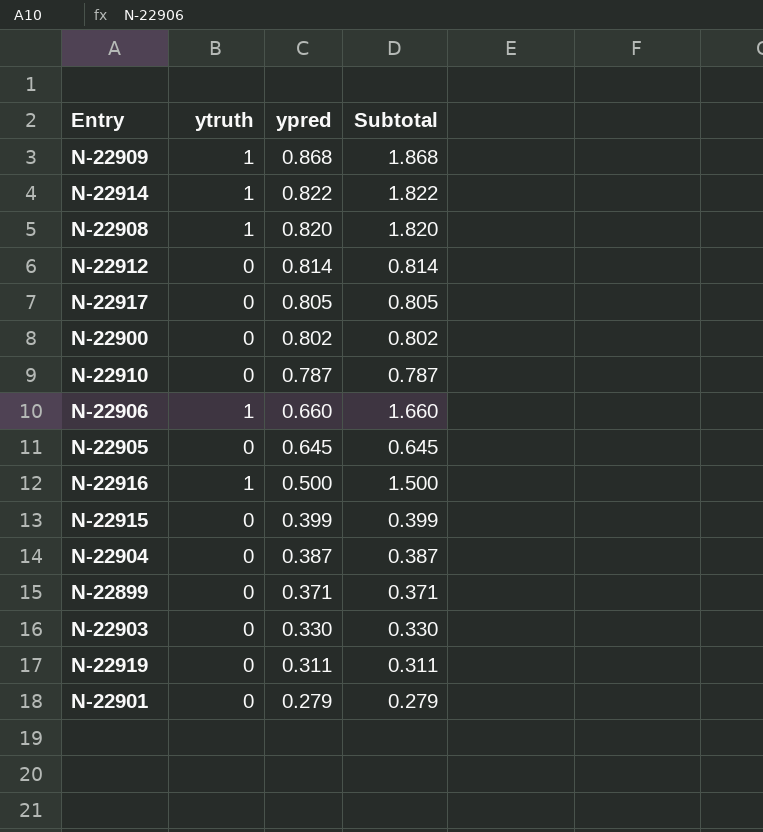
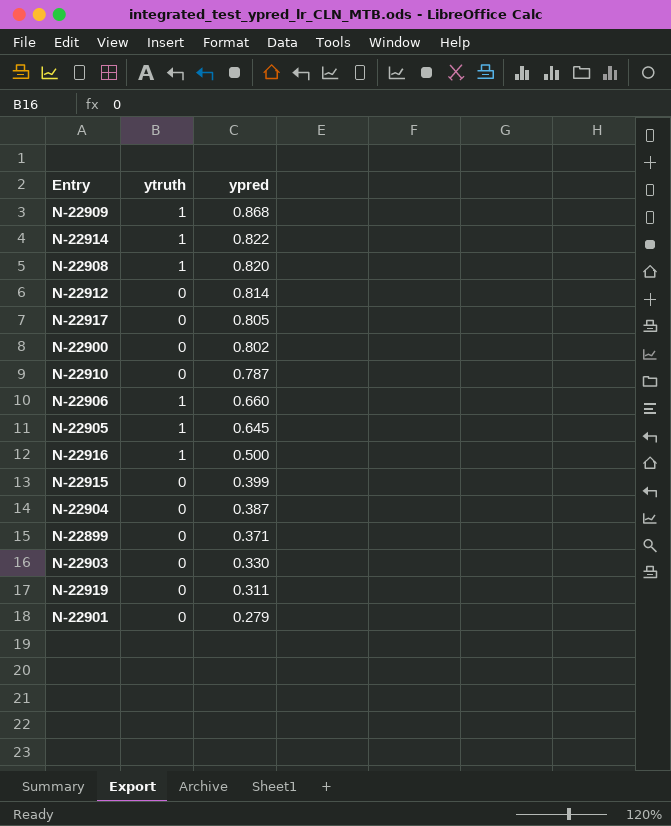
column Subtotal | formula: [ytruth] + [ypred] -> none
N-22905 | ytruth: 0 -> 1

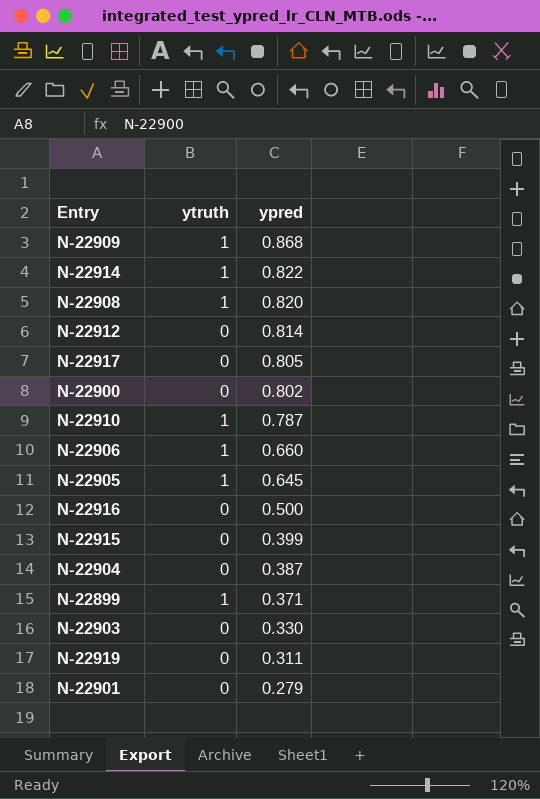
N-22910 | ytruth: 0 -> 1
N-22916 | ytruth: 1 -> 0
N-22899 | ytruth: 0 -> 1

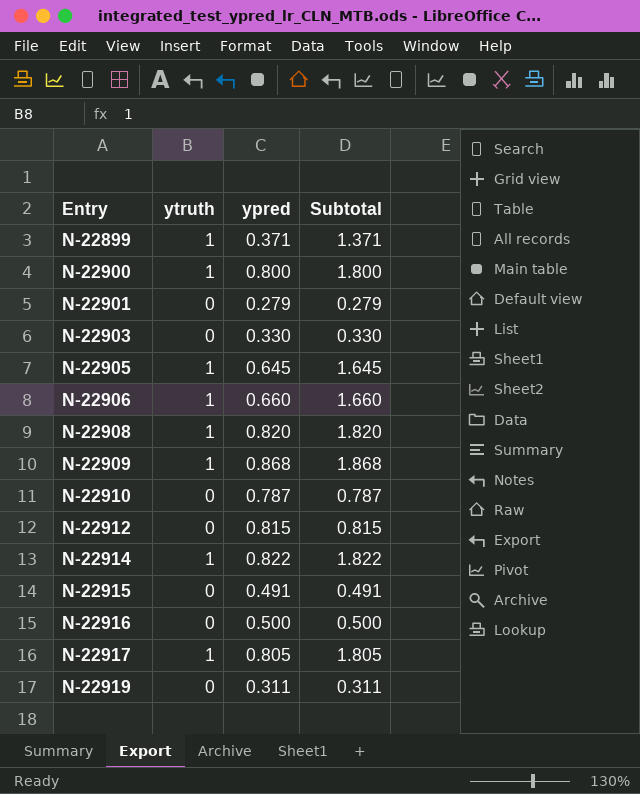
row order: ypred descending -> Entry ascending
column Subtotal | formula: none -> [ytruth] + [ypred]
row N-22904: 0 | 0.387 -> none
N-22900 | ytruth: 0 -> 1
N-22900 | ypred: 0.802 -> 0.800
N-22910 | ytruth: 1 -> 0
N-22912 | ypred: 0.814 -> 0.815
N-22915 | ypred: 0.399 -> 0.491
N-22917 | ytruth: 0 -> 1

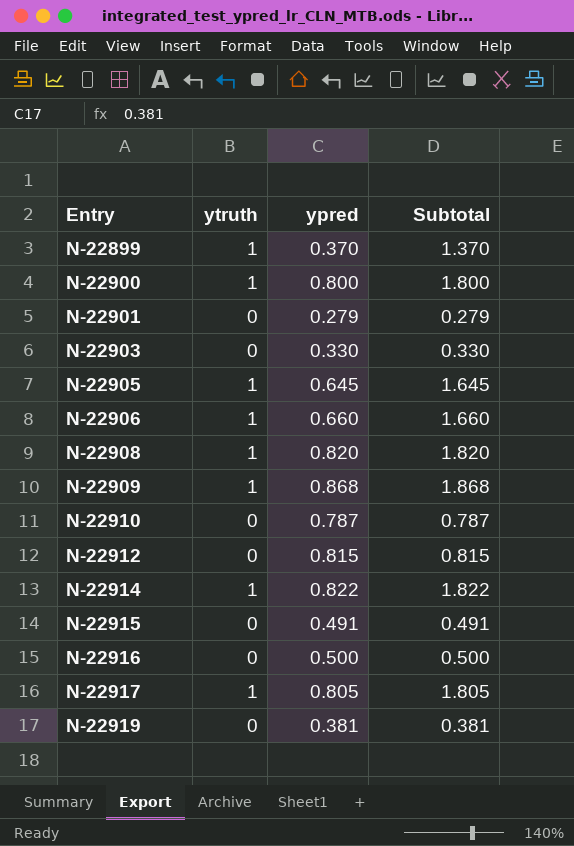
N-22899 | ypred: 0.371 -> 0.370
N-22899 | Subtotal: 1.371 -> 1.370
N-22919 | ypred: 0.311 -> 0.381
N-22919 | Subtotal: 0.311 -> 0.381

